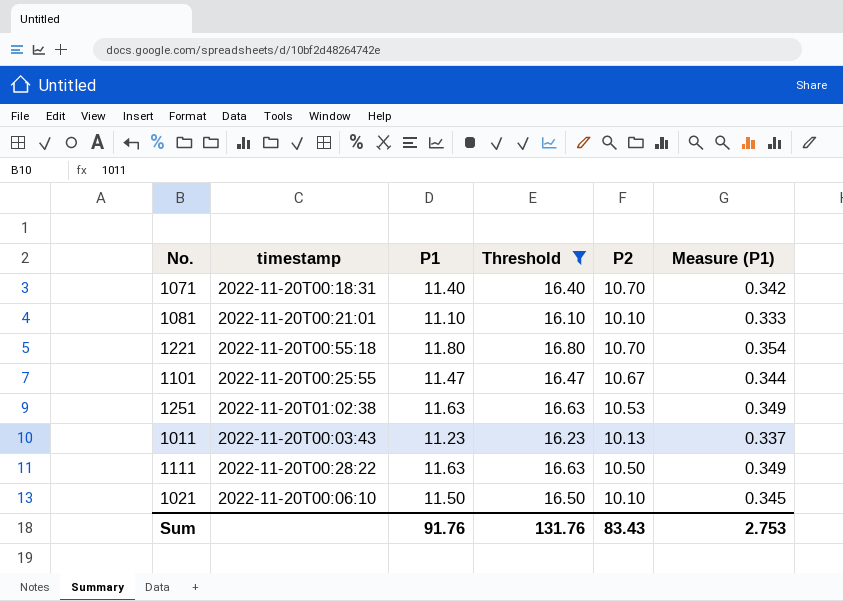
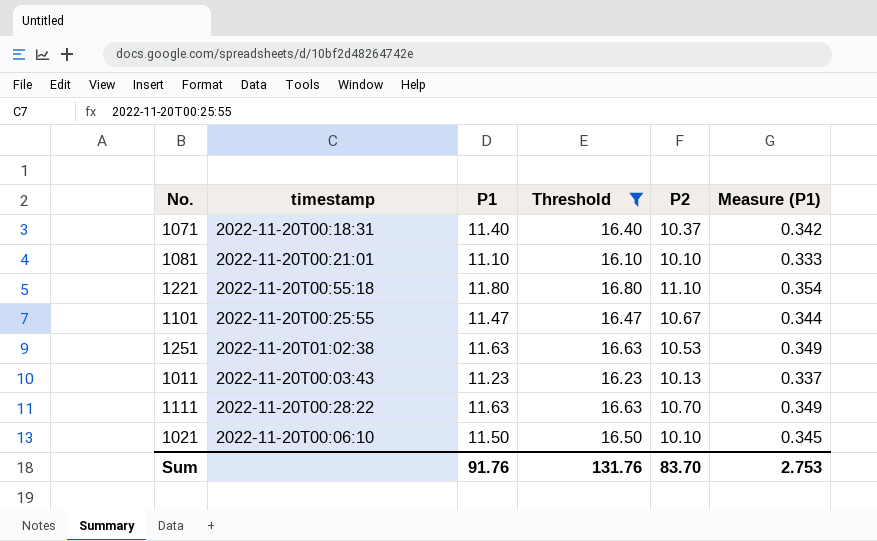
1071 | P2: 10.70 -> 10.37
1221 | P2: 10.70 -> 11.10
1111 | P2: 10.50 -> 10.70
Sum | P2: 83.43 -> 83.70

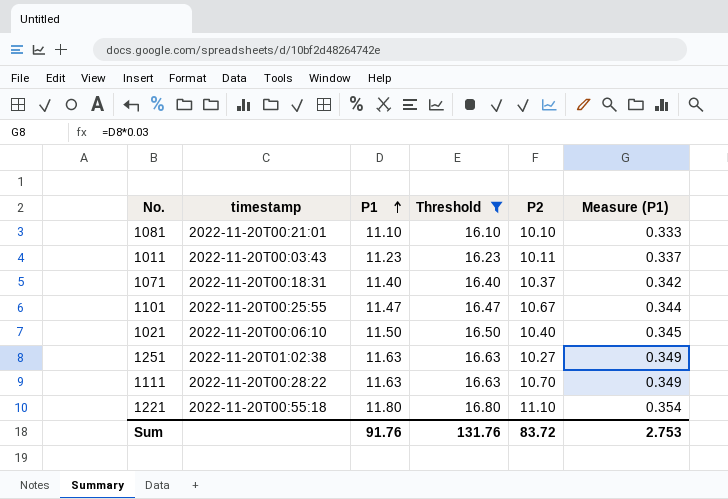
row order: none -> P1 ascending
1011 | P2: 10.13 -> 10.11
1021 | P2: 10.10 -> 10.40
1251 | P2: 10.53 -> 10.27
Sum | P2: 83.70 -> 83.72

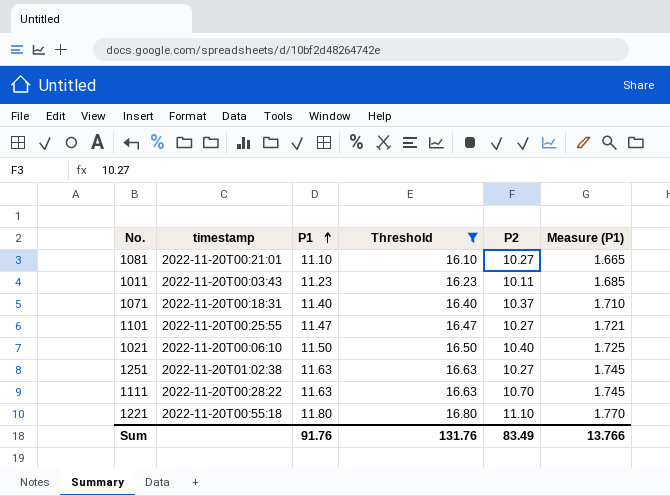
column Measure (P1) | formula: [P1] * 0.03 -> [P1] * 0.15
1081 | P2: 10.10 -> 10.27
1101 | P2: 10.67 -> 10.27
Sum | P2: 83.72 -> 83.49
Sum | Measure (P1): 2.753 -> 13.766

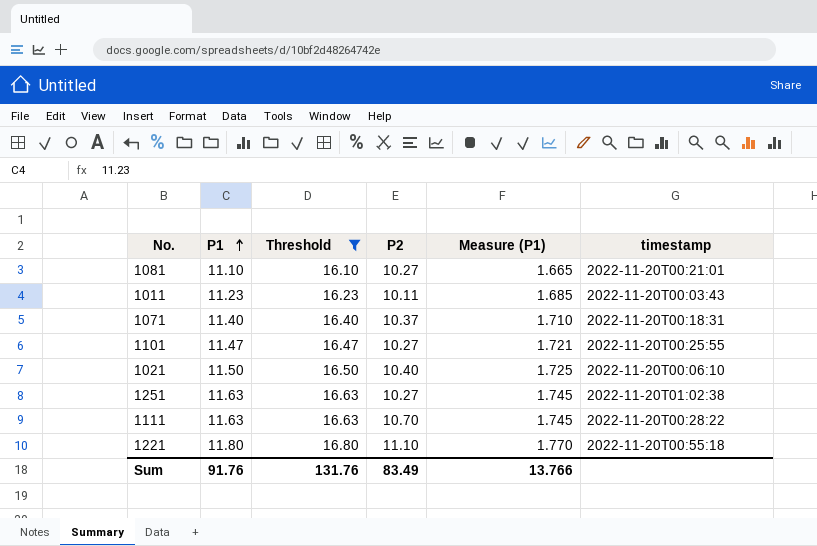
column timestamp | position: 2 -> 6

